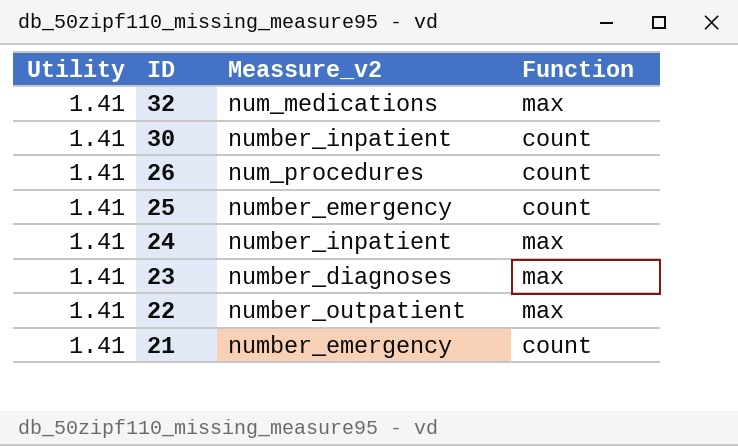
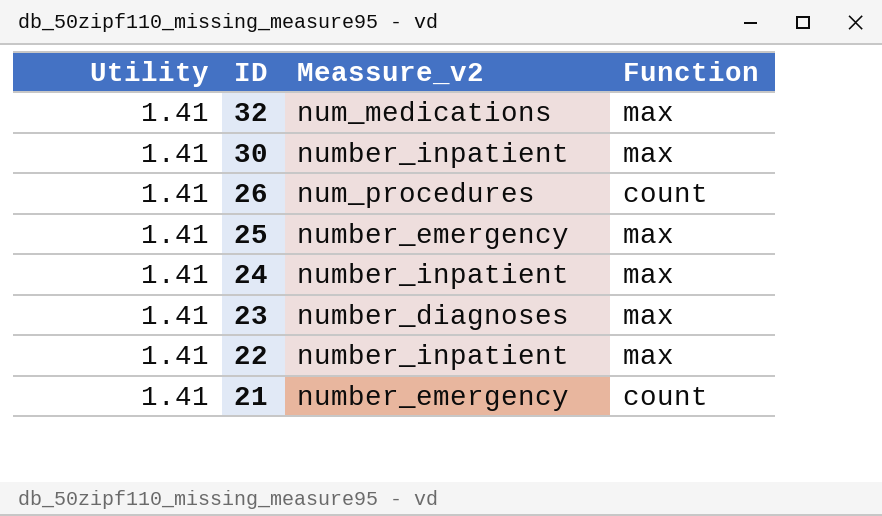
30 | Function: count -> max
25 | Function: count -> max
22 | Meassure_v2: number_outpatient -> number_inpatient

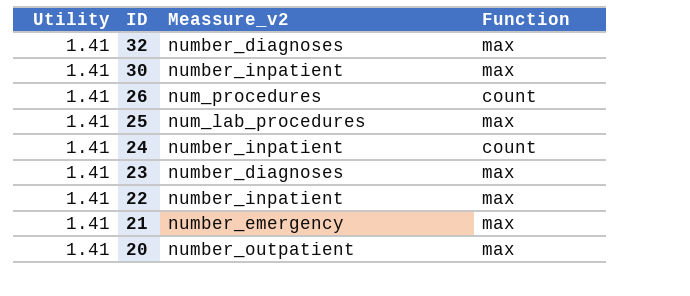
32 | Meassure_v2: num_medications -> number_diagnoses
25 | Meassure_v2: number_emergency -> num_lab_procedures
24 | Function: max -> count
21 | Function: count -> max
row 20: none -> 1.41 | number_outpatient | max

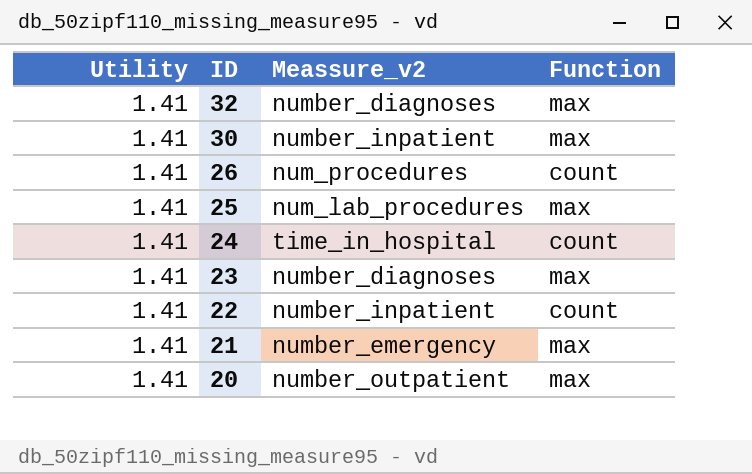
24 | Meassure_v2: number_inpatient -> time_in_hospital
22 | Function: max -> count

